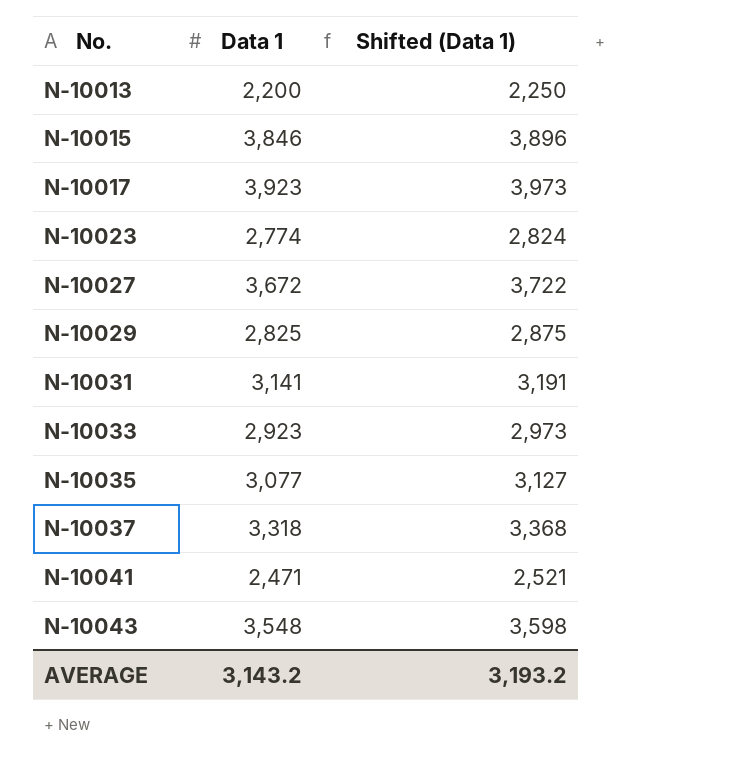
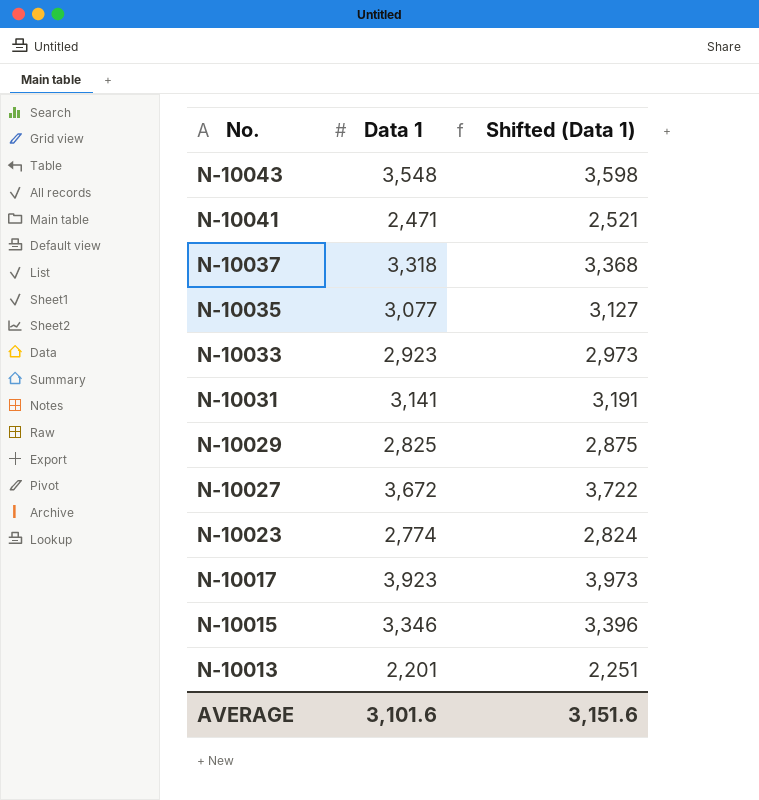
row order: No. ascending -> No. descending
N-10015 | Data 1: 3,846 -> 3,346
N-10015 | Shifted (Data 1): 3,896 -> 3,396
N-10013 | Data 1: 2,200 -> 2,201
N-10013 | Shifted (Data 1): 2,250 -> 2,251
AVERAGE | Data 1: 3,143.2 -> 3,101.6
AVERAGE | Shifted (Data 1): 3,193.2 -> 3,151.6

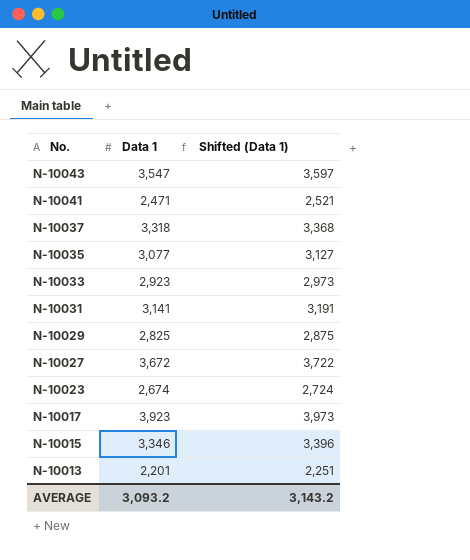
N-10043 | Data 1: 3,548 -> 3,547
N-10043 | Shifted (Data 1): 3,598 -> 3,597
N-10023 | Data 1: 2,774 -> 2,674
N-10023 | Shifted (Data 1): 2,824 -> 2,724
AVERAGE | Data 1: 3,101.6 -> 3,093.2
AVERAGE | Shifted (Data 1): 3,151.6 -> 3,143.2

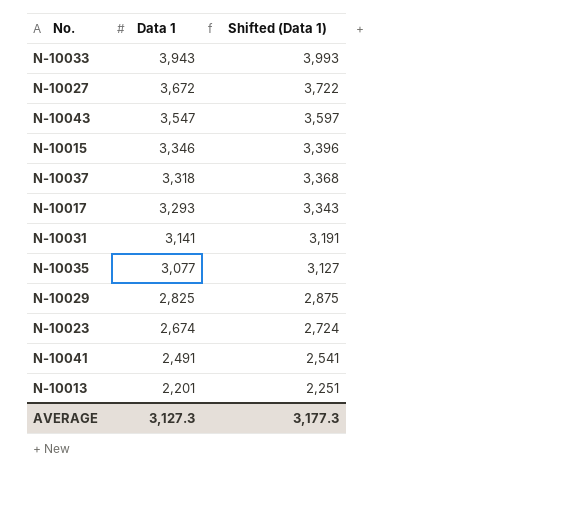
row order: No. descending -> Data 1 descending
N-10033 | Data 1: 2,923 -> 3,943
N-10033 | Shifted (Data 1): 2,973 -> 3,993
N-10017 | Data 1: 3,923 -> 3,293
N-10017 | Shifted (Data 1): 3,973 -> 3,343
N-10041 | Data 1: 2,471 -> 2,491
N-10041 | Shifted (Data 1): 2,521 -> 2,541
AVERAGE | Data 1: 3,093.2 -> 3,127.3
AVERAGE | Shifted (Data 1): 3,143.2 -> 3,177.3

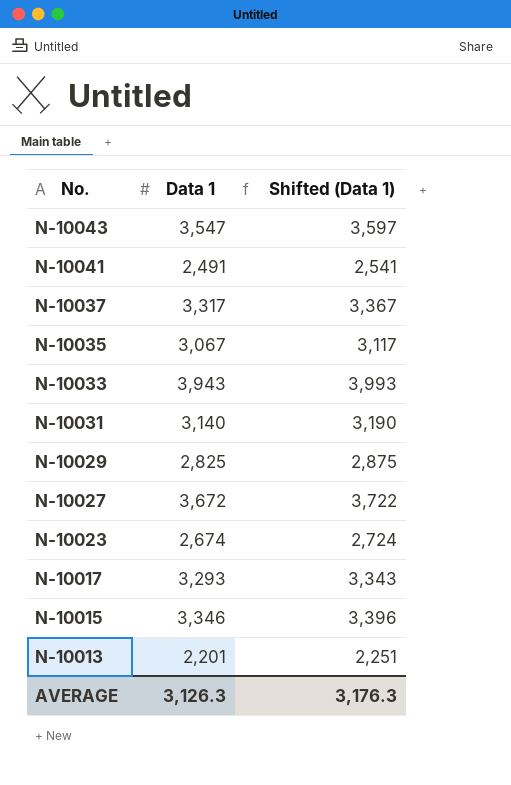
row order: Data 1 descending -> No. descending
N-10037 | Data 1: 3,318 -> 3,317
N-10037 | Shifted (Data 1): 3,368 -> 3,367
N-10035 | Data 1: 3,077 -> 3,067
N-10035 | Shifted (Data 1): 3,127 -> 3,117
N-10031 | Data 1: 3,141 -> 3,140
N-10031 | Shifted (Data 1): 3,191 -> 3,190
AVERAGE | Data 1: 3,127.3 -> 3,126.3
AVERAGE | Shifted (Data 1): 3,177.3 -> 3,176.3

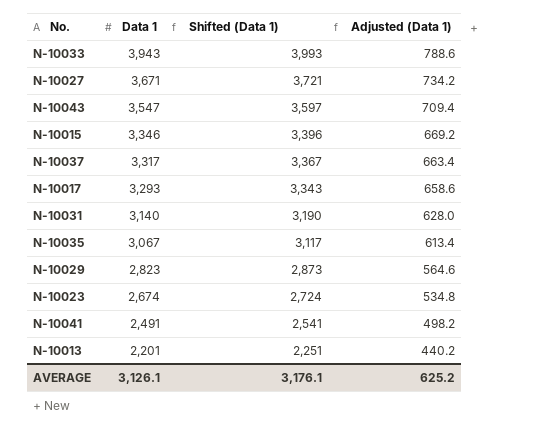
row order: No. descending -> Data 1 descending
column Adjusted (Data 1) | formula: none -> [Data 1] * 0.2
N-10027 | Data 1: 3,672 -> 3,671
N-10027 | Shifted (Data 1): 3,722 -> 3,721
N-10029 | Data 1: 2,825 -> 2,823
N-10029 | Shifted (Data 1): 2,875 -> 2,873
AVERAGE | Data 1: 3,126.3 -> 3,126.1
AVERAGE | Shifted (Data 1): 3,176.3 -> 3,176.1

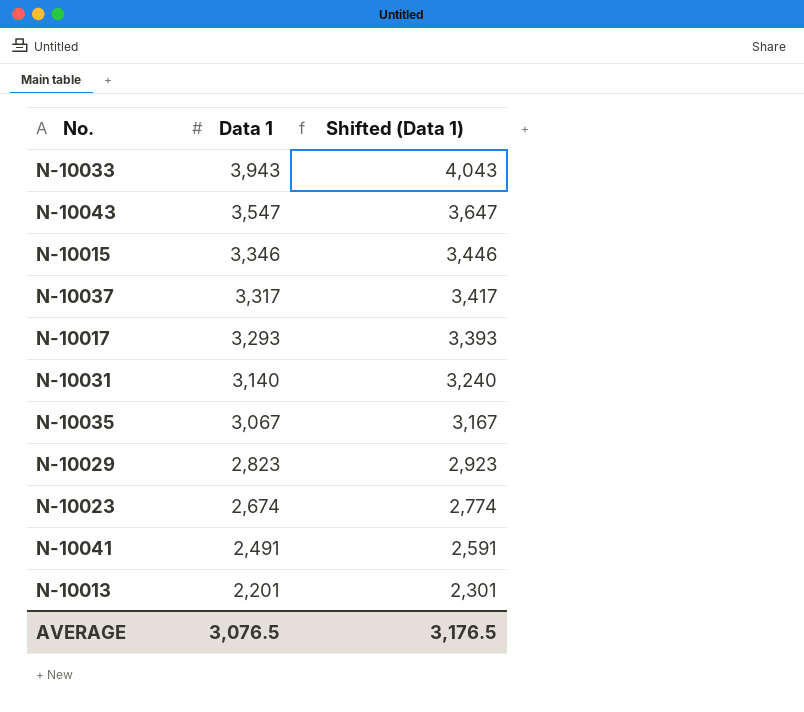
column Adjusted (Data 1) | formula: [Data 1] * 0.2 -> none
column Shifted (Data 1) | formula: [Data 1] + 50 -> [Data 1] + 100
row N-10027: 3,671 | 3,721 | 734.2 -> none
AVERAGE | Data 1: 3,126.1 -> 3,076.5
AVERAGE | Shifted (Data 1): 3,176.1 -> 3,176.5

